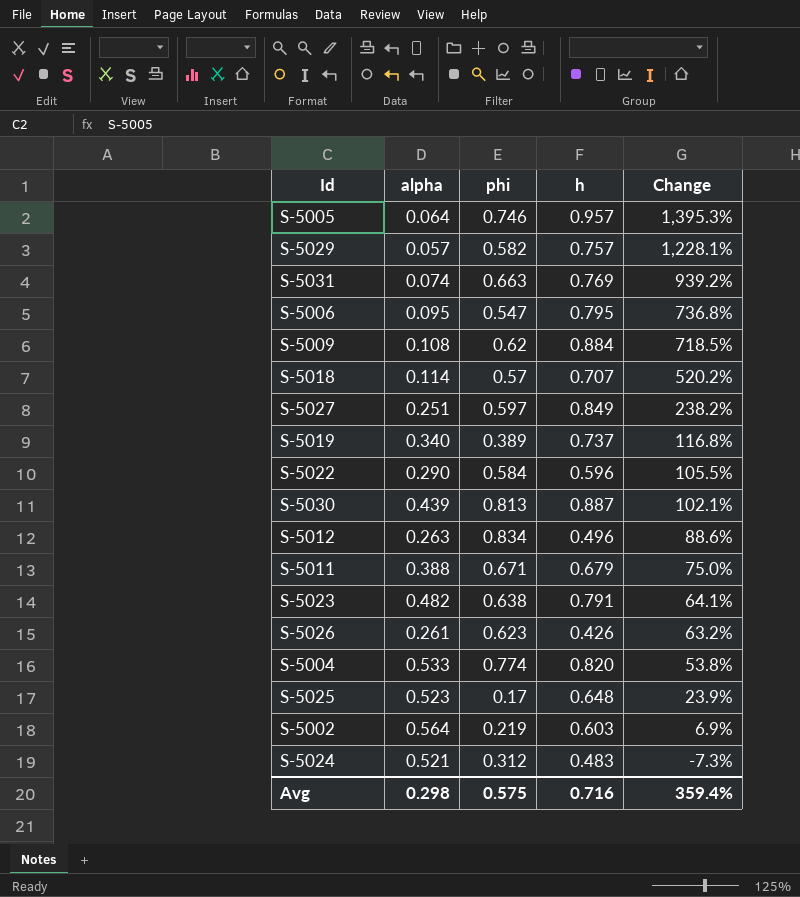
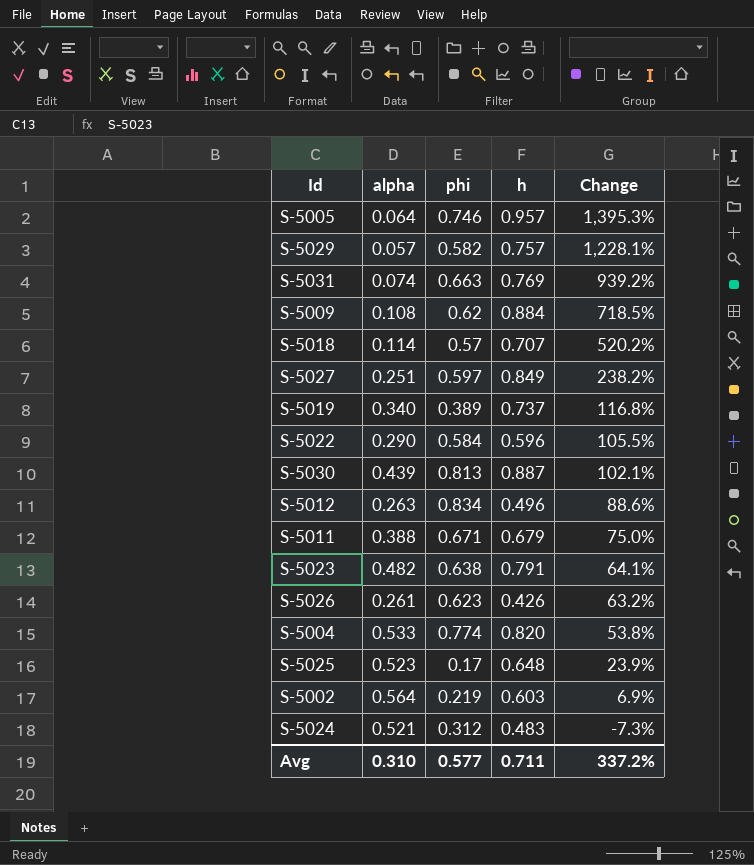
row S-5006: 0.095 | 0.547 | 0.795 | 736.8% -> none
Avg | alpha: 0.298 -> 0.310
Avg | phi: 0.575 -> 0.577
Avg | h: 0.716 -> 0.711
Avg | Change: 359.4% -> 337.2%

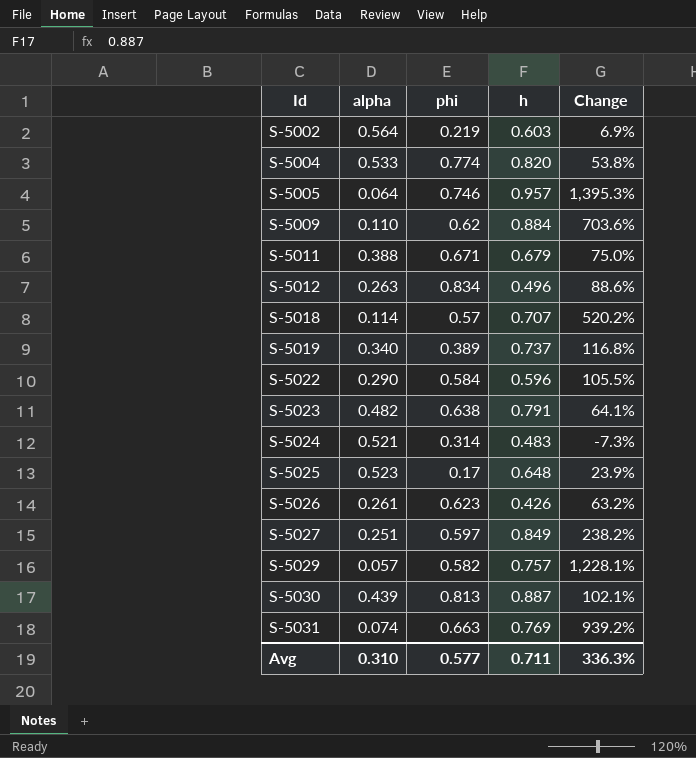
row order: Change descending -> Id ascending
S-5009 | alpha: 0.108 -> 0.110
S-5009 | Change: 718.5% -> 703.6%
S-5024 | phi: 0.312 -> 0.314
Avg | Change: 337.2% -> 336.3%

